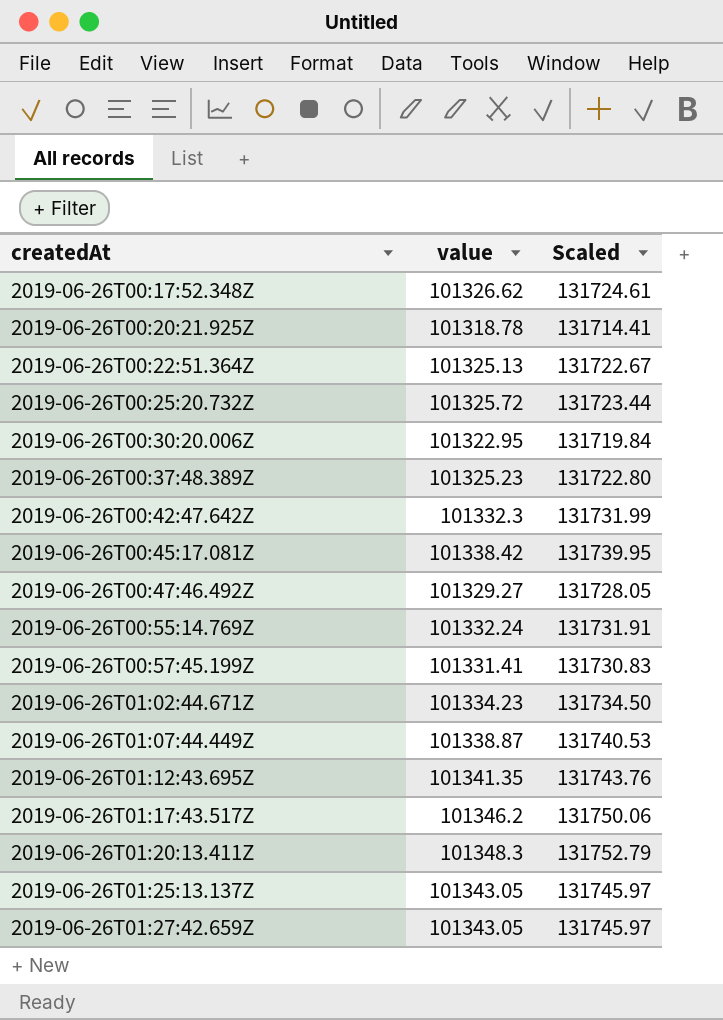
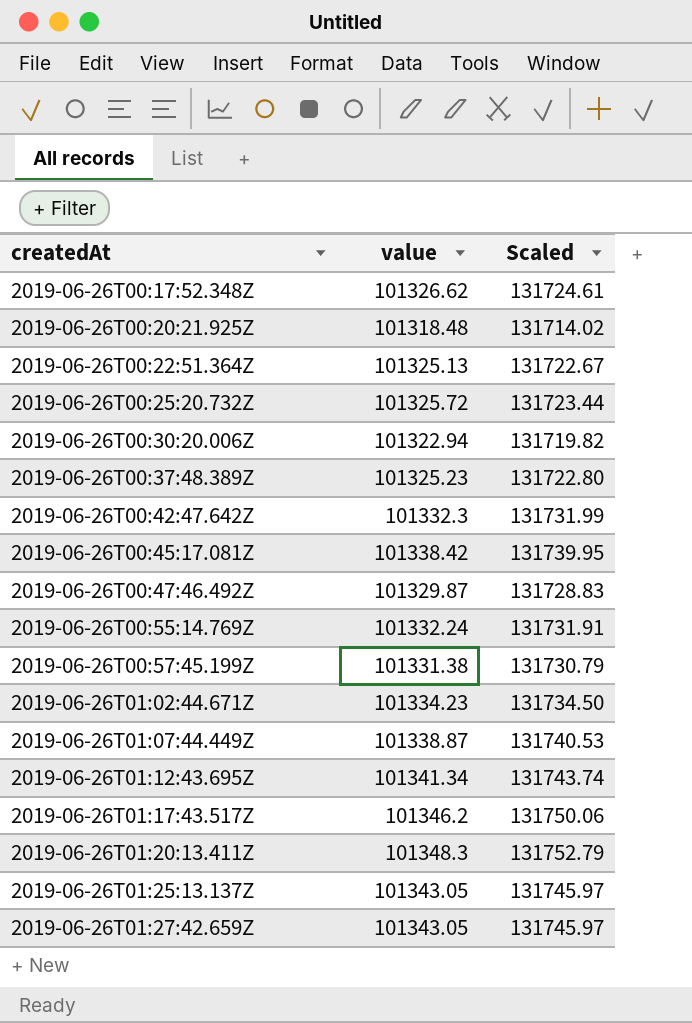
2019-06-26T00:20:21.925Z | value: 101318.78 -> 101318.48
2019-06-26T00:20:21.925Z | Scaled: 131714.41 -> 131714.02
2019-06-26T00:30:20.006Z | value: 101322.95 -> 101322.94
2019-06-26T00:30:20.006Z | Scaled: 131719.84 -> 131719.82
2019-06-26T00:47:46.492Z | value: 101329.27 -> 101329.87
2019-06-26T00:47:46.492Z | Scaled: 131728.05 -> 131728.83
2019-06-26T00:57:45.199Z | value: 101331.41 -> 101331.38
2019-06-26T00:57:45.199Z | Scaled: 131730.83 -> 131730.79
2019-06-26T01:12:43.695Z | value: 101341.35 -> 101341.34
2019-06-26T01:12:43.695Z | Scaled: 131743.76 -> 131743.74

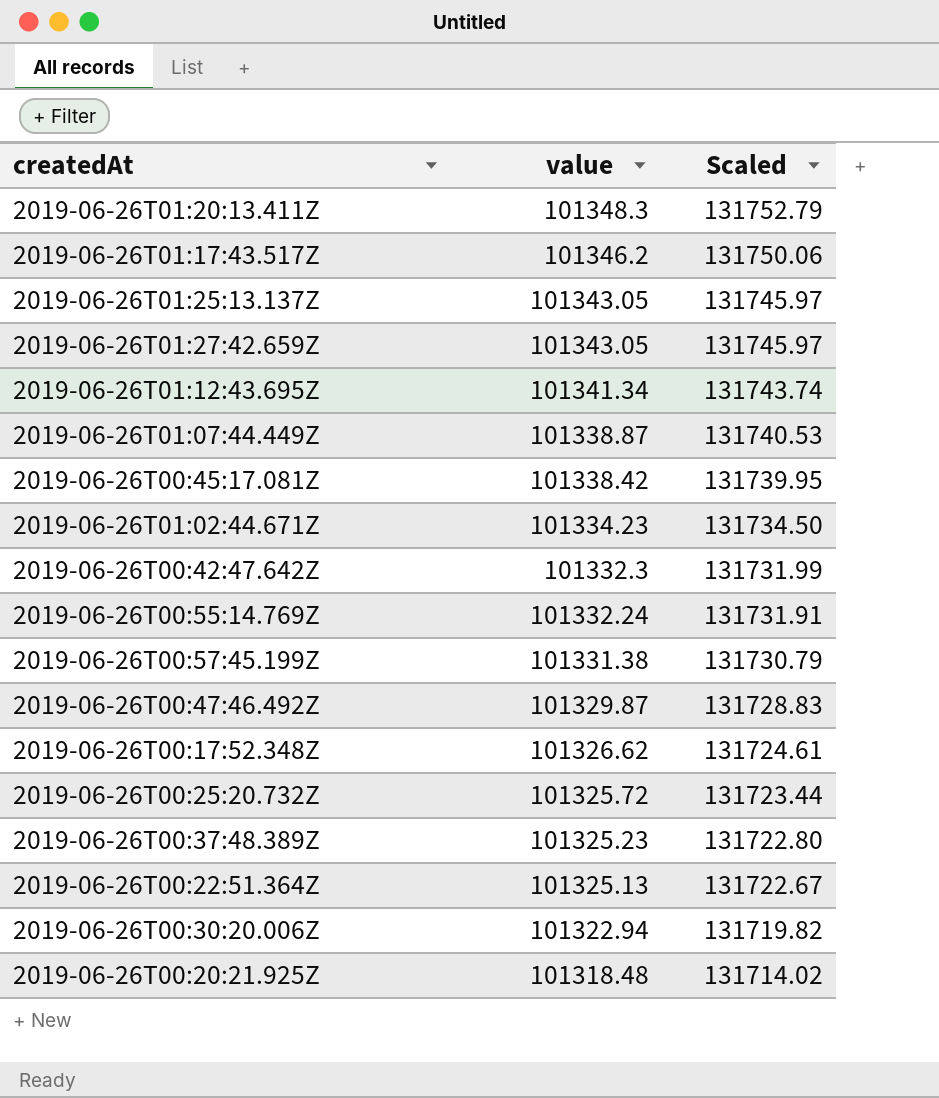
row order: createdAt ascending -> value descending

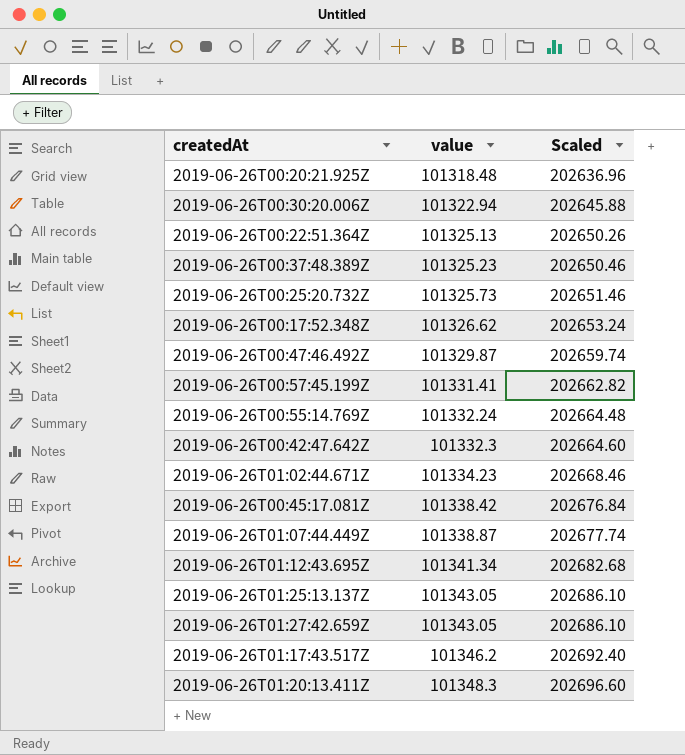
row order: value descending -> value ascending
column Scaled | formula: [value] * 1.3 -> [value] * 2
2019-06-26T00:25:20.732Z | value: 101325.72 -> 101325.73
2019-06-26T00:57:45.199Z | value: 101331.38 -> 101331.41

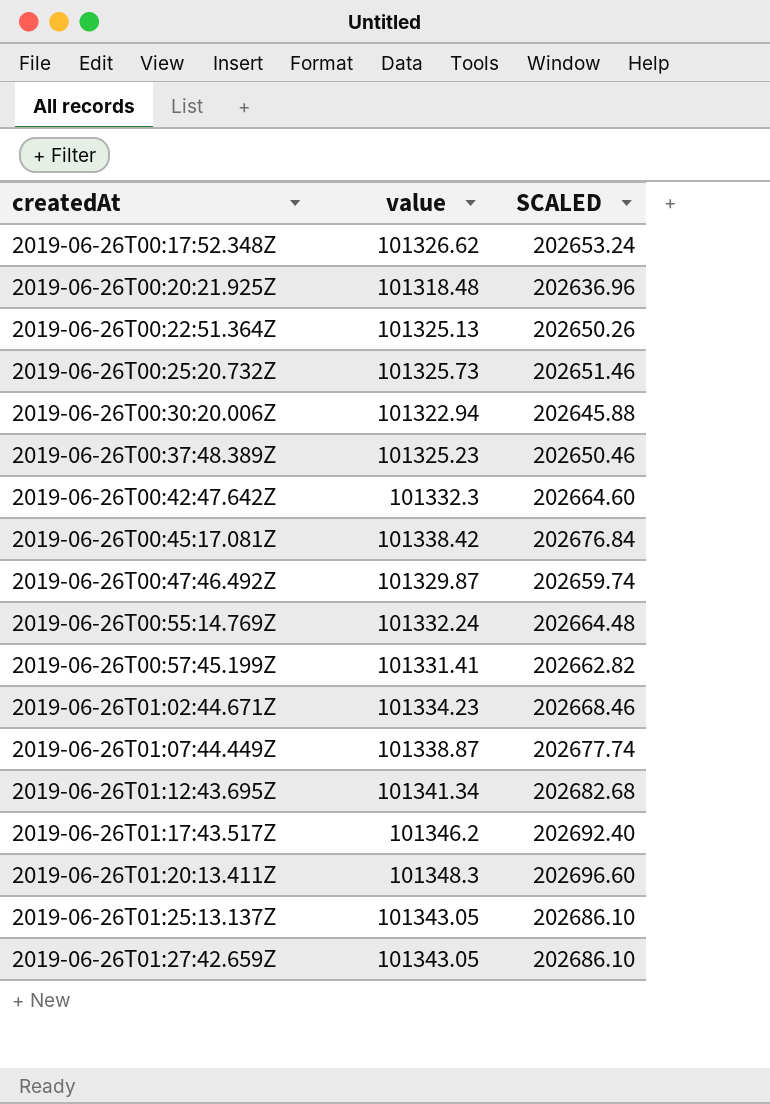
row order: value ascending -> createdAt ascending
column name: Scaled -> SCALED

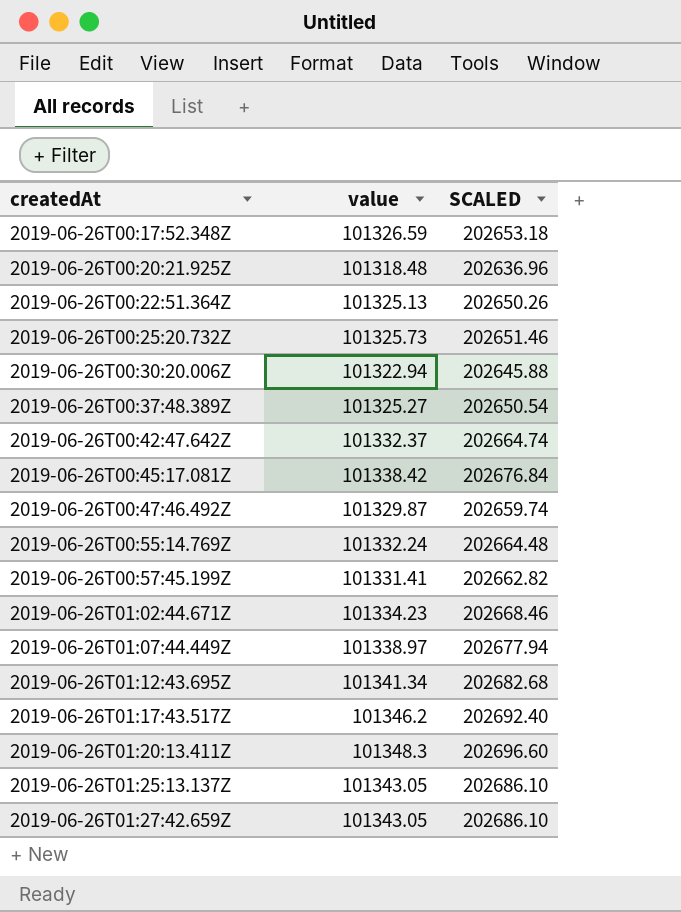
2019-06-26T00:17:52.348Z | value: 101326.62 -> 101326.59
2019-06-26T00:17:52.348Z | SCALED: 202653.24 -> 202653.18
2019-06-26T00:37:48.389Z | value: 101325.23 -> 101325.27
2019-06-26T00:37:48.389Z | SCALED: 202650.46 -> 202650.54
2019-06-26T00:42:47.642Z | value: 101332.3 -> 101332.37
2019-06-26T00:42:47.642Z | SCALED: 202664.60 -> 202664.74
2019-06-26T01:07:44.449Z | value: 101338.87 -> 101338.97
2019-06-26T01:07:44.449Z | SCALED: 202677.74 -> 202677.94

